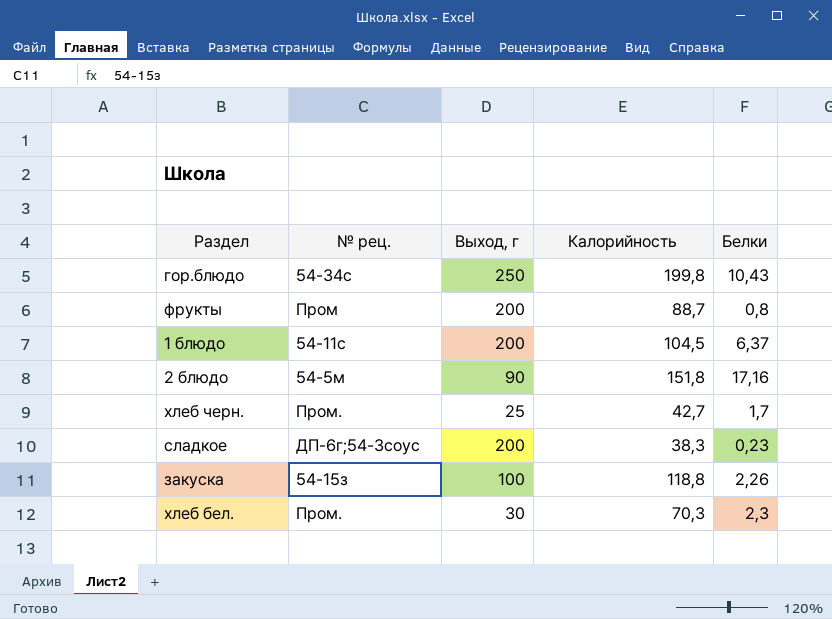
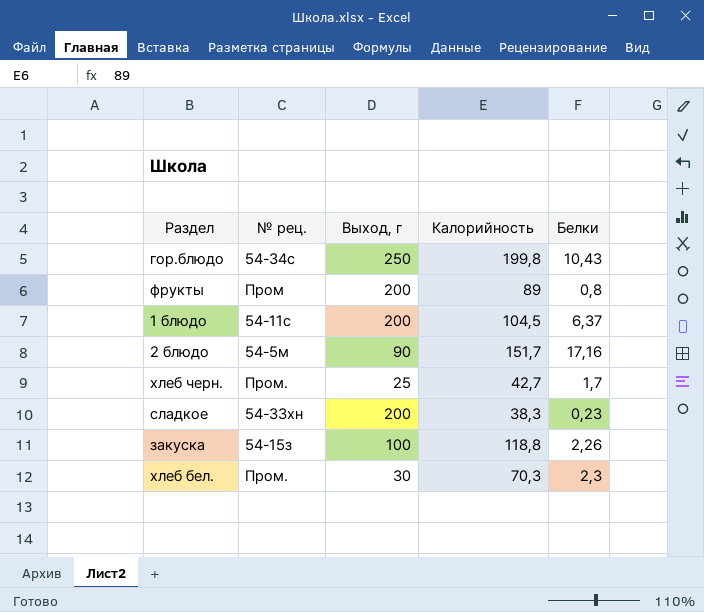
фрукты | Калорийность: 88,7 -> 89
2 блюдо | Калорийность: 151,8 -> 151,7
сладкое | № рец.: ДП-6г;54-3соус -> 54-33хн

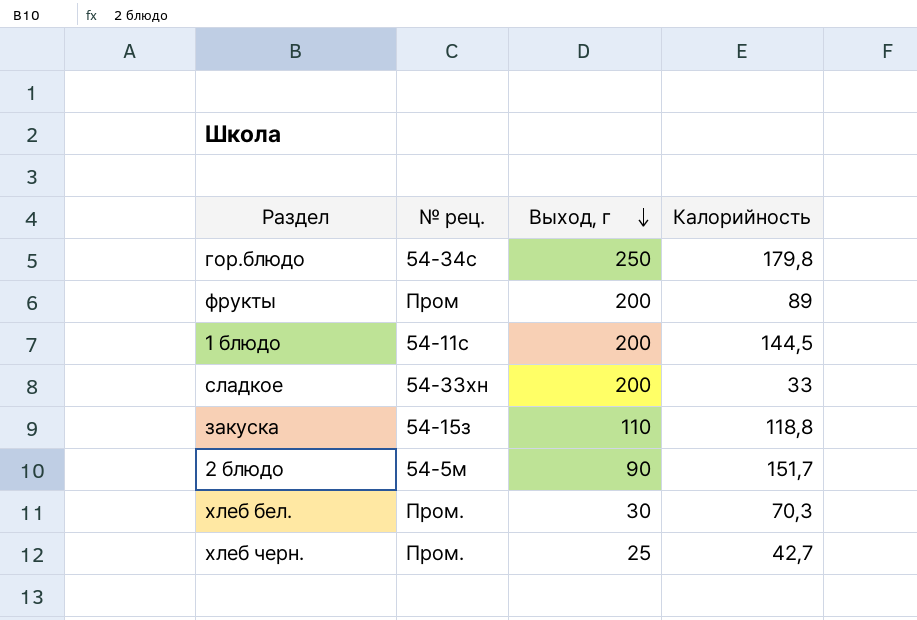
row order: none -> Выход, г descending
column Белки | position: 5 -> none
гор.блюдо | Калорийность: 199,8 -> 179,8
1 блюдо | Калорийность: 104,5 -> 144,5
сладкое | Калорийность: 38,3 -> 33
закуска | Выход, г: 100 -> 110

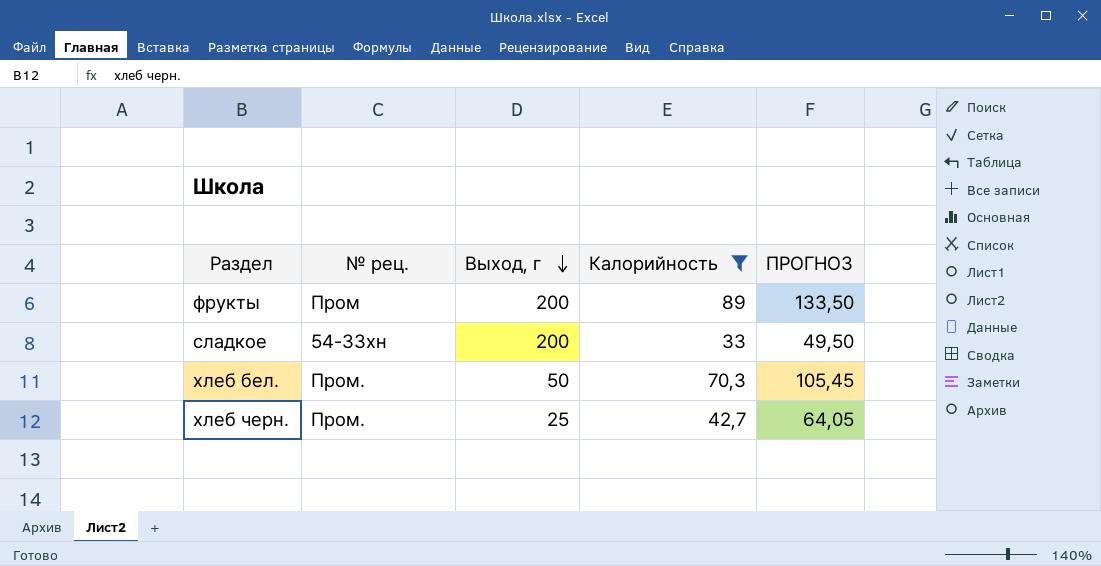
filter: none -> Калорийность <= 89
column ПРОГНОЗ | formula: none -> [Калорийность] * 1,5
хлеб бел. | Выход, г: 30 -> 50

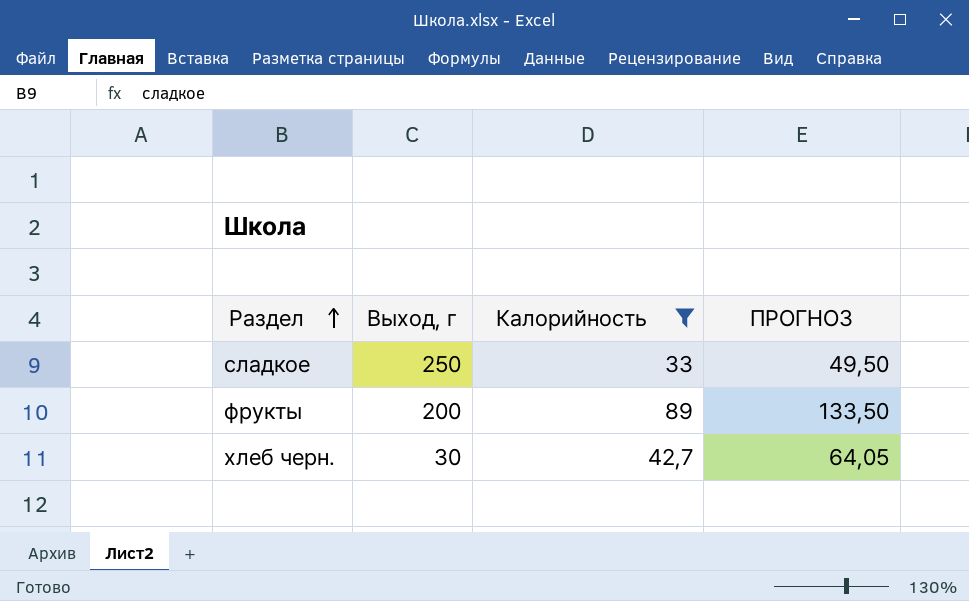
row order: Выход, г descending -> Раздел ascending
column № рец. | position: 2 -> none
row хлеб бел.: Пром. | 50 | 70,3 | 105,45 -> none
сладкое | Выход, г: 200 -> 250
хлеб черн. | Выход, г: 25 -> 30

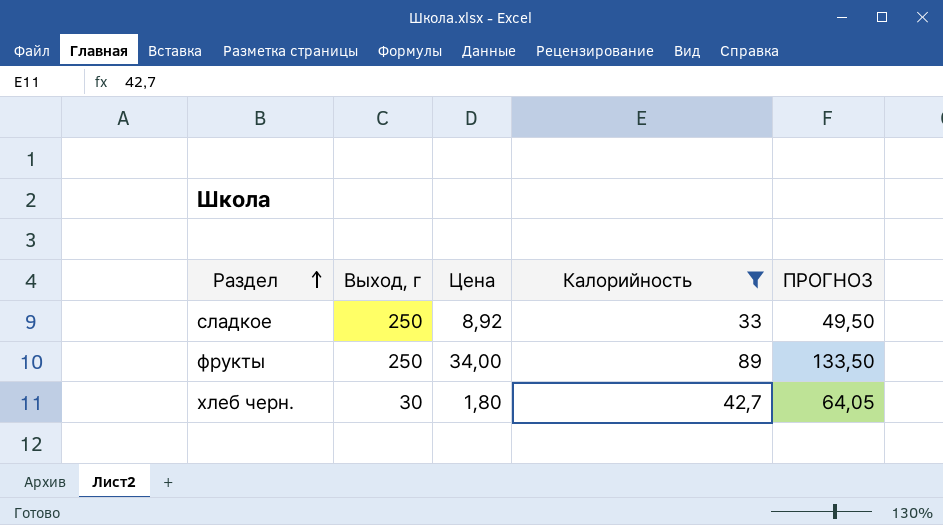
column Цена | position: none -> 3
фрукты | Выход, г: 200 -> 250

